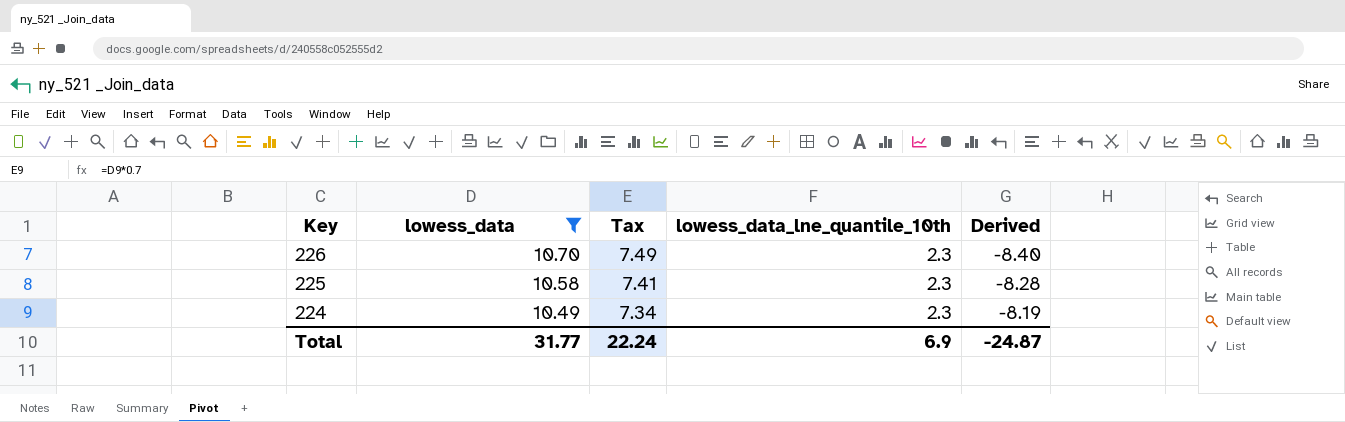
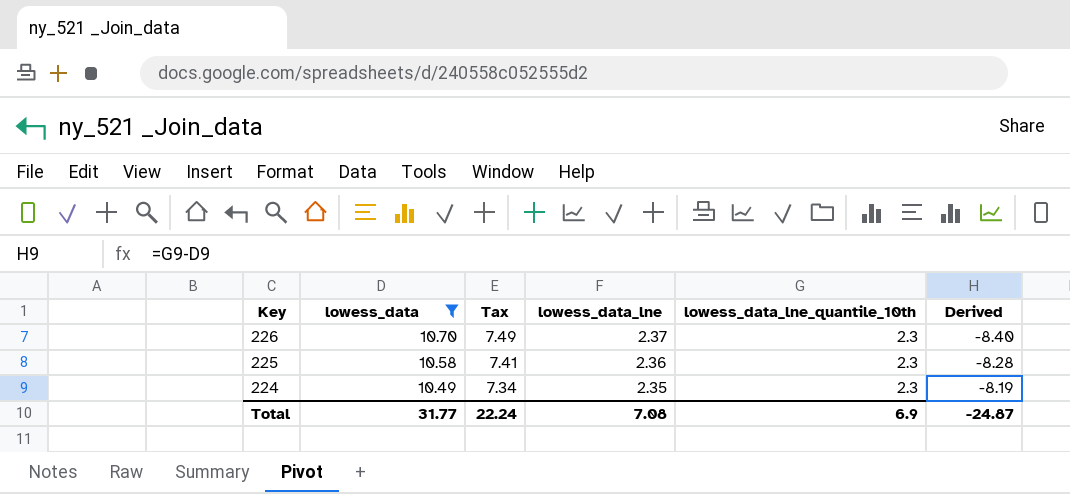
column lowess_data_lne | position: none -> 4

